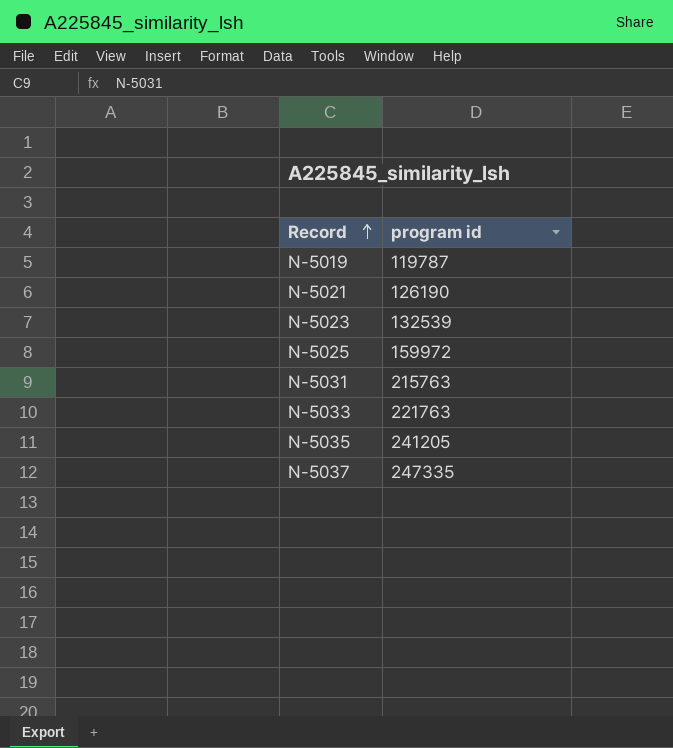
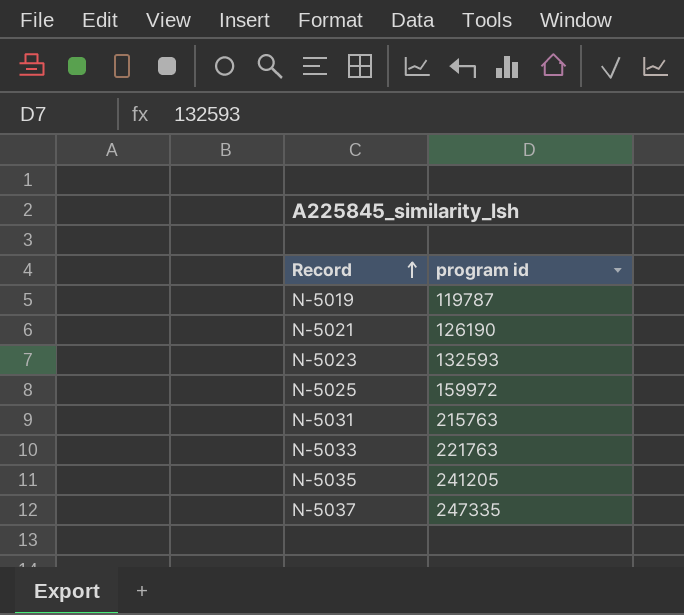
N-5023 | program id: 132539 -> 132593

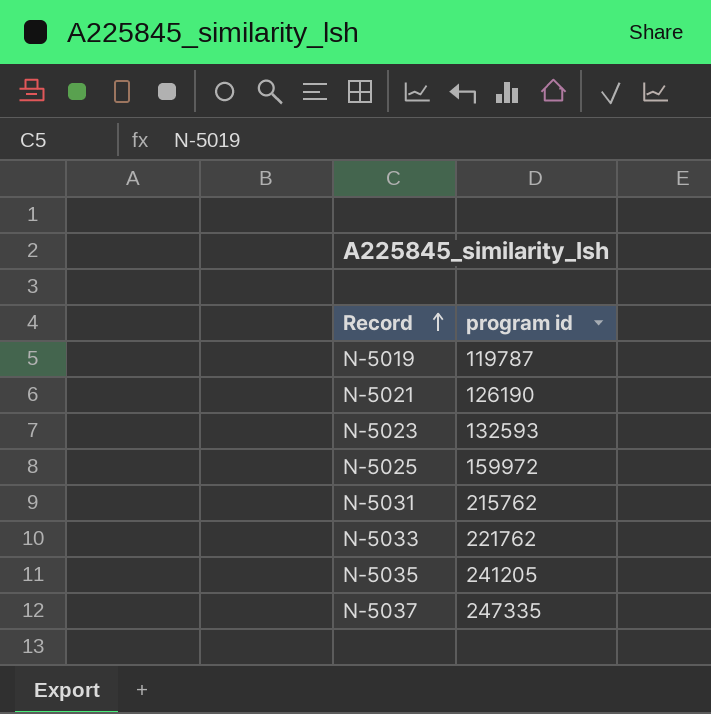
N-5031 | program id: 215763 -> 215762
N-5033 | program id: 221763 -> 221762

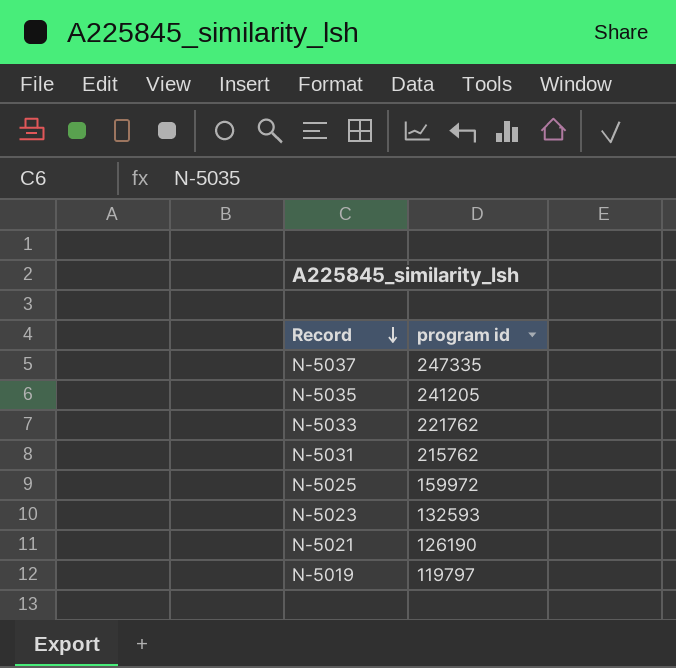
row order: Record ascending -> Record descending
N-5019 | program id: 119787 -> 119797

